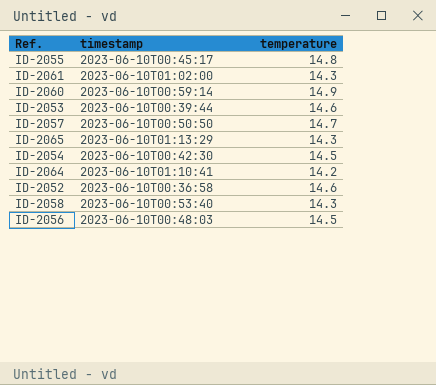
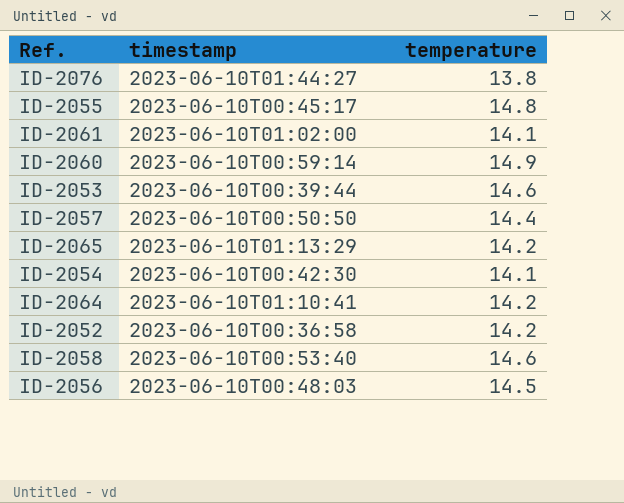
row ID-2076: none -> 2023-06-10T01:44:27 | 13.8
ID-2061 | temperature: 14.3 -> 14.1
ID-2057 | temperature: 14.7 -> 14.4
ID-2065 | temperature: 14.3 -> 14.2
ID-2054 | temperature: 14.5 -> 14.1
ID-2052 | temperature: 14.6 -> 14.2
ID-2058 | temperature: 14.3 -> 14.6

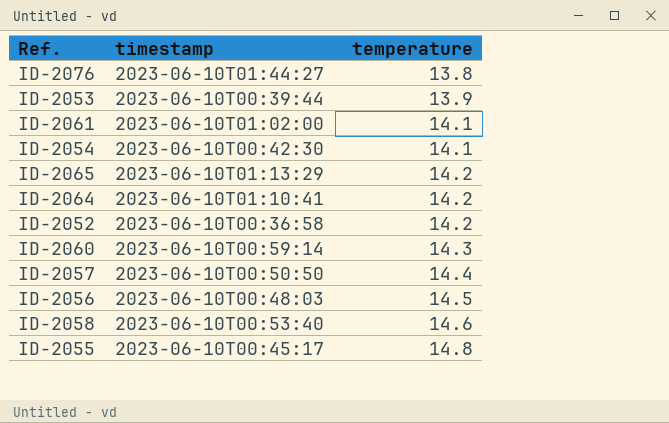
row order: none -> temperature ascending
ID-2053 | temperature: 14.6 -> 13.9
ID-2060 | temperature: 14.9 -> 14.3

